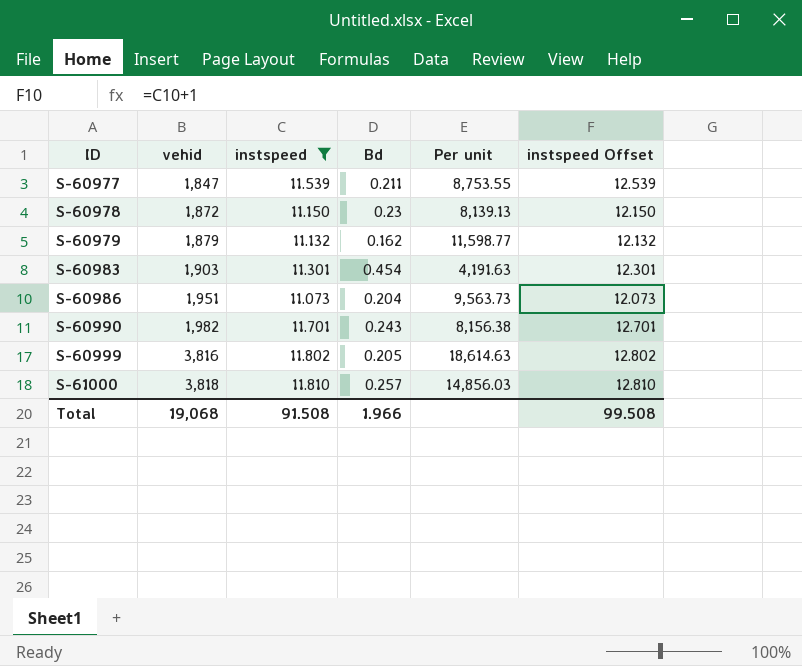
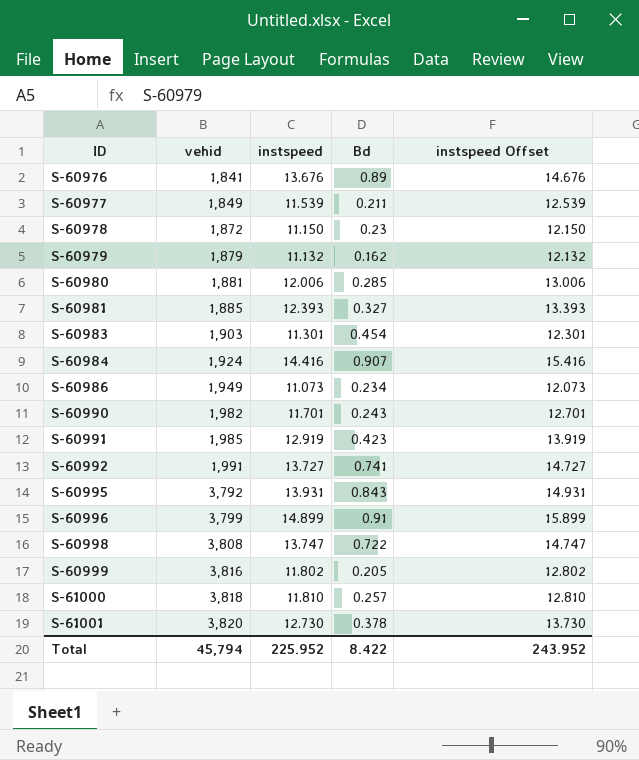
filter: instspeed <= 11.810 -> none
column Per unit | formula: [vehid] / [Bd] -> none
S-60977 | vehid: 1,847 -> 1,849
S-60986 | vehid: 1,951 -> 1,949
S-60986 | Bd: 0.204 -> 0.234
Total | vehid: 19,068 -> 45,794
Total | instspeed: 91.508 -> 225.952
Total | Bd: 1.966 -> 8.422
Total | instspeed Offset: 99.508 -> 243.952

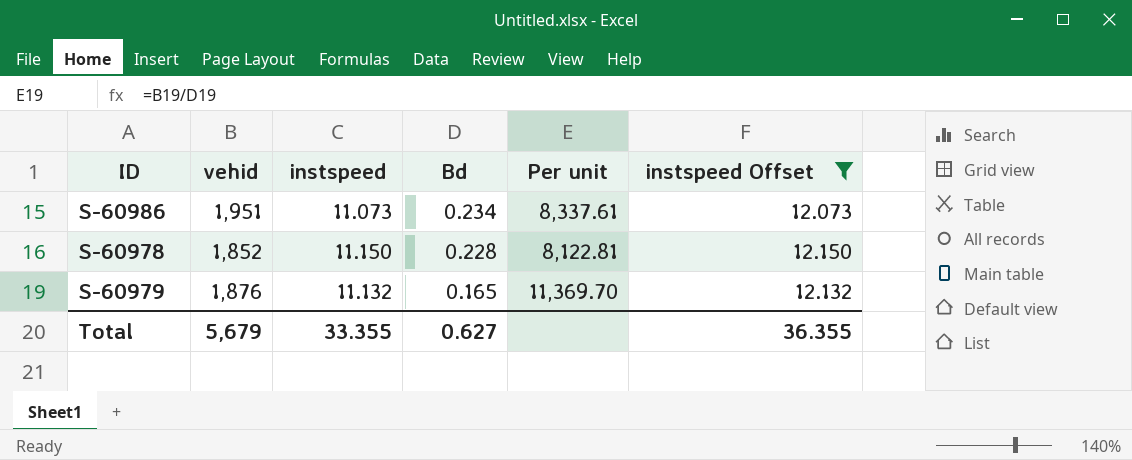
filter: none -> instspeed Offset <= 12.150
row order: ID ascending -> Bd descending
column Per unit | formula: none -> [vehid] / [Bd]
S-60986 | vehid: 1,949 -> 1,951
S-60978 | vehid: 1,872 -> 1,852
S-60978 | Bd: 0.23 -> 0.228
S-60979 | vehid: 1,879 -> 1,876
S-60979 | Bd: 0.162 -> 0.165
Total | vehid: 45,794 -> 5,679
Total | instspeed: 225.952 -> 33.355
Total | Bd: 8.422 -> 0.627
Total | instspeed Offset: 243.952 -> 36.355

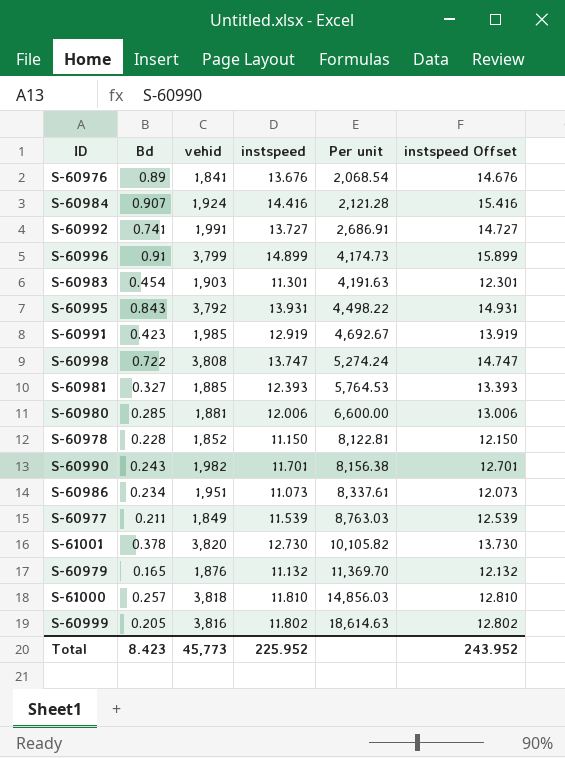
filter: instspeed Offset <= 12.150 -> none
row order: Bd descending -> Per unit ascending
column Bd | position: 4 -> 2
Total | Bd: 0.627 -> 8.423
Total | vehid: 5,679 -> 45,773
Total | instspeed: 33.355 -> 225.952
Total | instspeed Offset: 36.355 -> 243.952

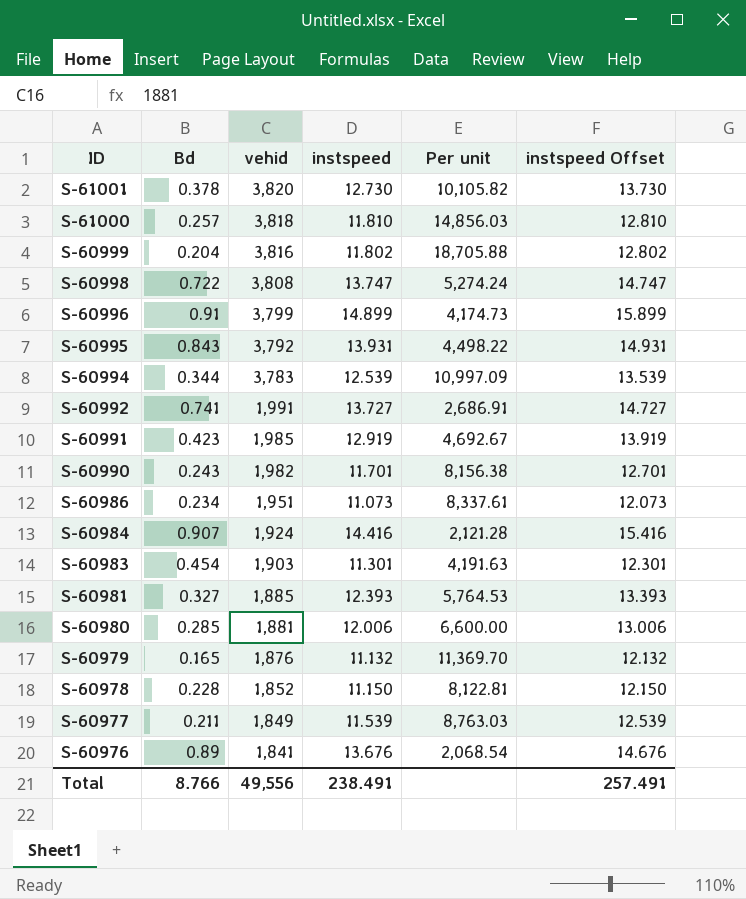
row order: Per unit ascending -> ID descending
S-60999 | Bd: 0.205 -> 0.204
S-60999 | Per unit: 18,614.63 -> 18,705.88
row S-60994: none -> 0.344 | 3,783 | 12.539 | 10,997.09 | 13.539
Total | Bd: 8.423 -> 8.766
Total | vehid: 45,773 -> 49,556
Total | instspeed: 225.952 -> 238.491
Total | instspeed Offset: 243.952 -> 257.491

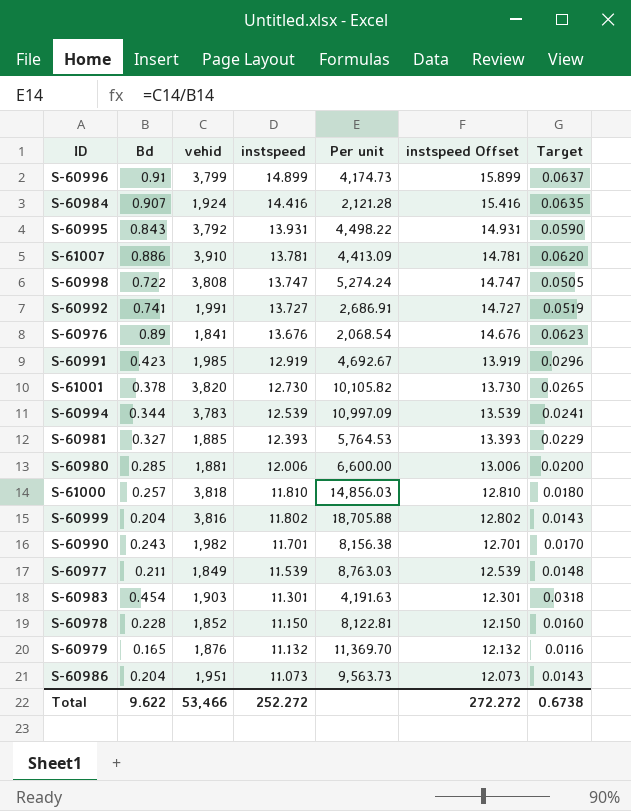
row order: ID descending -> instspeed descending
column Target | formula: none -> [Bd] * 0.07
row S-61007: none -> 0.886 | 3,910 | 13.781 | 4,413.09 | 14.781 | 0.0620
S-60986 | Bd: 0.234 -> 0.204
S-60986 | Per unit: 8,337.61 -> 9,563.73
Total | Bd: 8.766 -> 9.622
Total | vehid: 49,556 -> 53,466
Total | instspeed: 238.491 -> 252.272
Total | instspeed Offset: 257.491 -> 272.272

